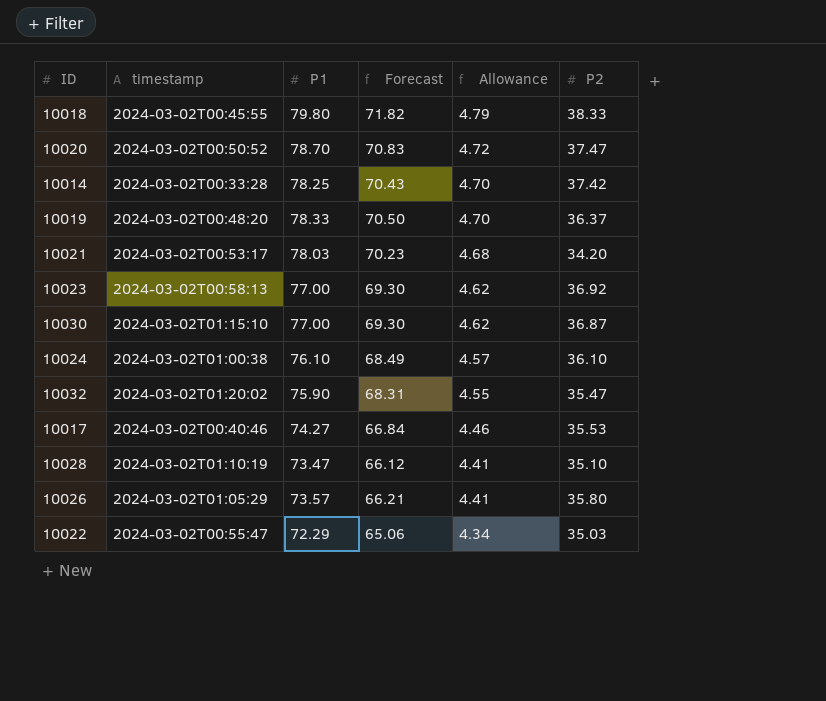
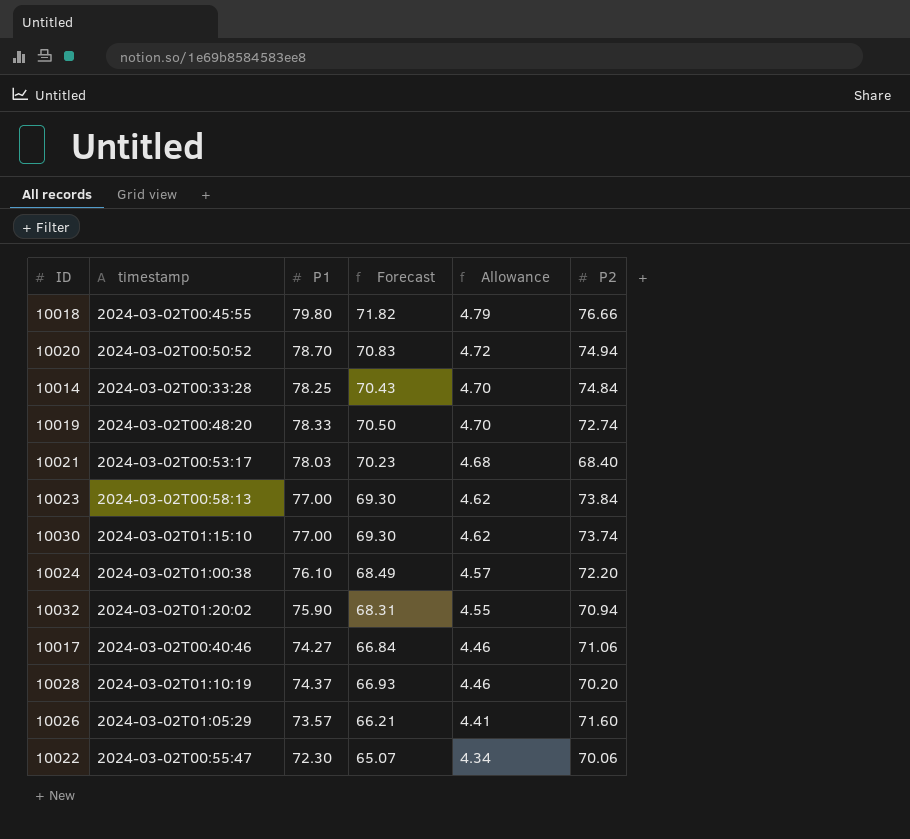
10018 | P2: 38.33 -> 76.66
10020 | P2: 37.47 -> 74.94
10014 | P2: 37.42 -> 74.84
10019 | P2: 36.37 -> 72.74
10021 | P2: 34.20 -> 68.40
10023 | P2: 36.92 -> 73.84
10030 | P2: 36.87 -> 73.74
10024 | P2: 36.10 -> 72.20
10032 | P2: 35.47 -> 70.94
10017 | P2: 35.53 -> 71.06
10028 | P1: 73.47 -> 74.37
10028 | Forecast: 66.12 -> 66.93
10028 | Allowance: 4.41 -> 4.46
10028 | P2: 35.10 -> 70.20
10026 | P2: 35.80 -> 71.60
10022 | P1: 72.29 -> 72.30
10022 | Forecast: 65.06 -> 65.07
10022 | P2: 35.03 -> 70.06

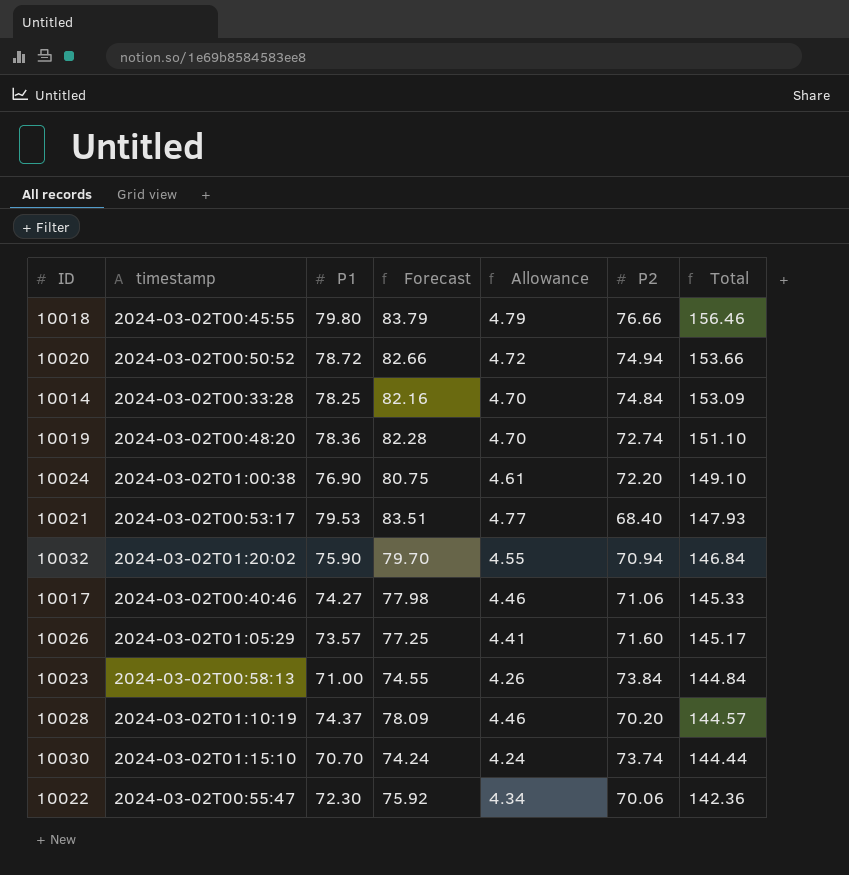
row order: Allowance descending -> Total descending
column Forecast | formula: [P1] * 0.9 -> [P1] * 1.05
column Total | formula: none -> [P1] + [P2]
10020 | P1: 78.70 -> 78.72
10019 | P1: 78.33 -> 78.36
10024 | P1: 76.10 -> 76.90
10024 | Allowance: 4.57 -> 4.61
10021 | P1: 78.03 -> 79.53
10021 | Allowance: 4.68 -> 4.77
10023 | P1: 77.00 -> 71.00
10023 | Allowance: 4.62 -> 4.26
10030 | P1: 77.00 -> 70.70
10030 | Allowance: 4.62 -> 4.24

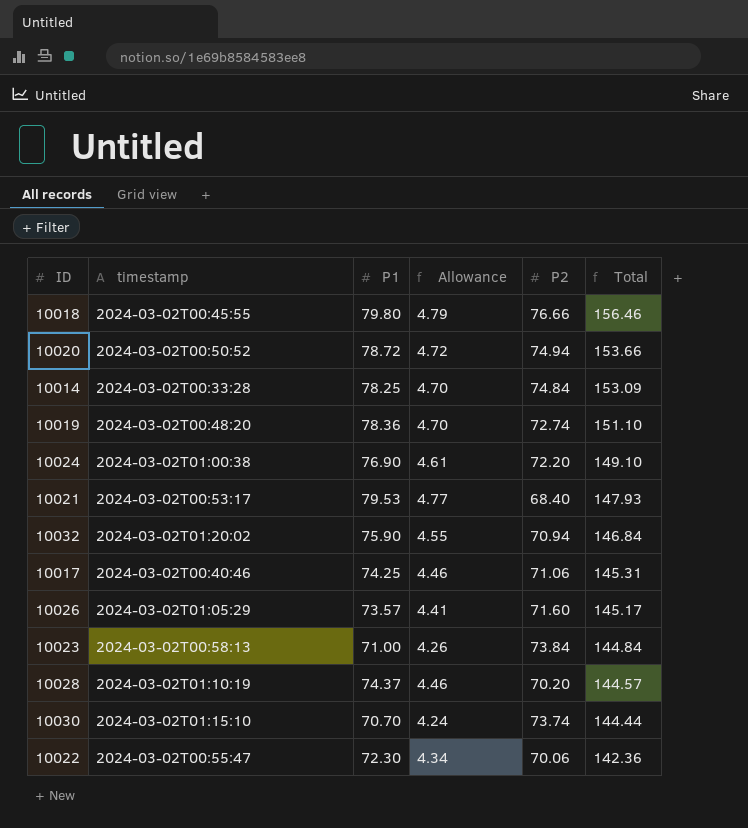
column Forecast | formula: [P1] * 1.05 -> none
10017 | P1: 74.27 -> 74.25
10017 | Total: 145.33 -> 145.31

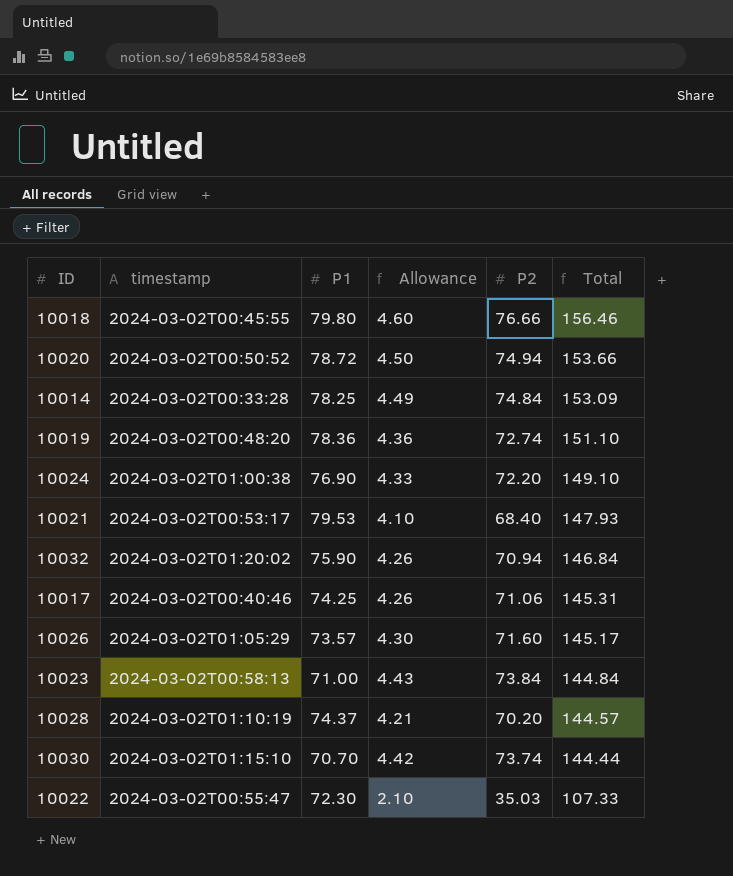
column Allowance | formula: [P1] * 0.06 -> [P2] * 0.06
10022 | P2: 70.06 -> 35.03
10022 | Total: 142.36 -> 107.33

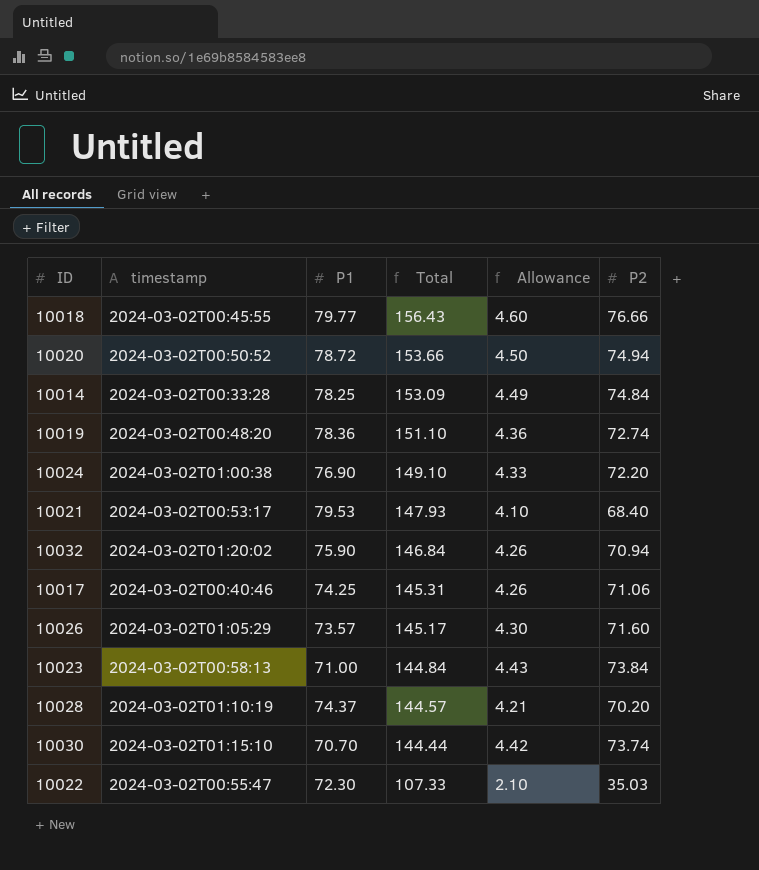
column Total | position: 6 -> 4
10018 | P1: 79.80 -> 79.77
10018 | Total: 156.46 -> 156.43

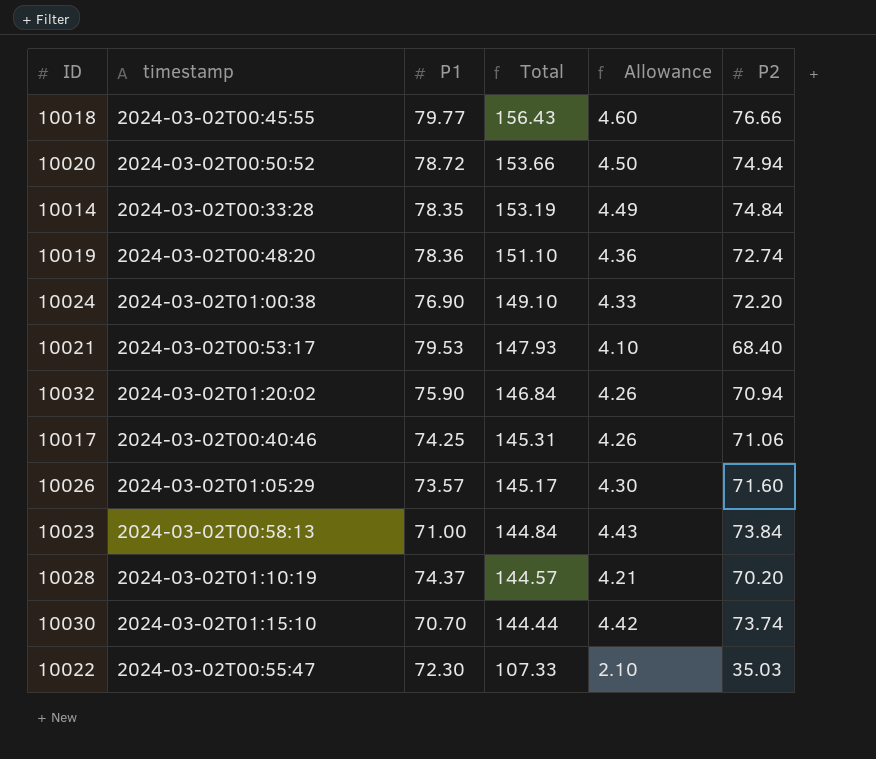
10014 | P1: 78.25 -> 78.35
10014 | Total: 153.09 -> 153.19

